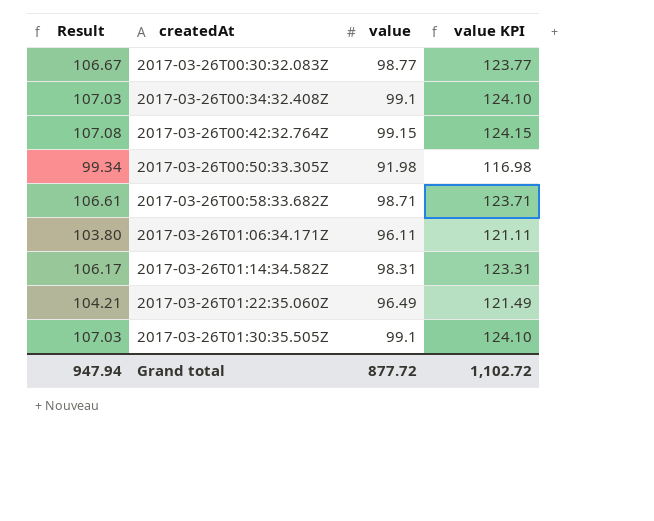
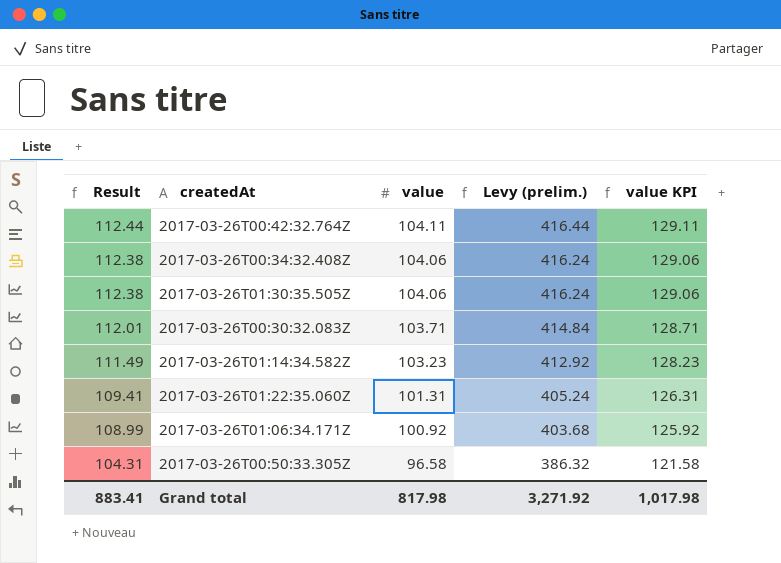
row order: createdAt ascending -> Result descending
column Levy (prelim.) | formula: none -> [value] * 4
row 2017-03-26T00:58:33.682Z: 106.61 | 98.71 | 123.71 -> none
2017-03-26T00:42:32.764Z | Result: 107.08 -> 112.44
2017-03-26T00:42:32.764Z | value: 99.15 -> 104.11
2017-03-26T00:42:32.764Z | value KPI: 124.15 -> 129.11
2017-03-26T00:34:32.408Z | Result: 107.03 -> 112.38
2017-03-26T00:34:32.408Z | value: 99.1 -> 104.06
2017-03-26T00:34:32.408Z | value KPI: 124.10 -> 129.06
2017-03-26T01:30:35.505Z | Result: 107.03 -> 112.38
2017-03-26T01:30:35.505Z | value: 99.1 -> 104.06
2017-03-26T01:30:35.505Z | value KPI: 124.10 -> 129.06
2017-03-26T00:30:32.083Z | Result: 106.67 -> 112.01
2017-03-26T00:30:32.083Z | value: 98.77 -> 103.71
2017-03-26T00:30:32.083Z | value KPI: 123.77 -> 128.71
2017-03-26T01:14:34.582Z | Result: 106.17 -> 111.49
2017-03-26T01:14:34.582Z | value: 98.31 -> 103.23
2017-03-26T01:14:34.582Z | value KPI: 123.31 -> 128.23
2017-03-26T01:22:35.060Z | Result: 104.21 -> 109.41
2017-03-26T01:22:35.060Z | value: 96.49 -> 101.31
2017-03-26T01:22:35.060Z | value KPI: 121.49 -> 126.31
2017-03-26T01:06:34.171Z | Result: 103.80 -> 108.99
2017-03-26T01:06:34.171Z | value: 96.11 -> 100.92
2017-03-26T01:06:34.171Z | value KPI: 121.11 -> 125.92
2017-03-26T00:50:33.305Z | Result: 99.34 -> 104.31
2017-03-26T00:50:33.305Z | value: 91.98 -> 96.58
2017-03-26T00:50:33.305Z | value KPI: 116.98 -> 121.58
Grand total | Result: 947.94 -> 883.41
Grand total | value: 877.72 -> 817.98
Grand total | value KPI: 1,102.72 -> 1,017.98

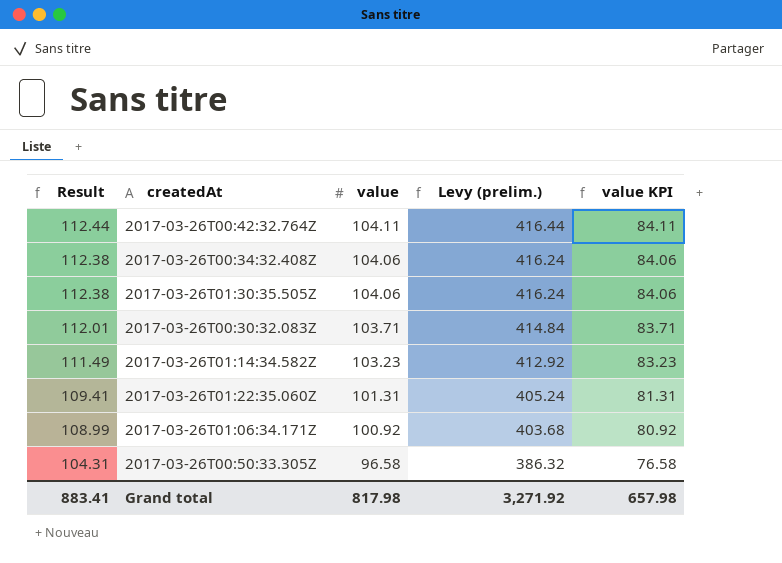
column value KPI | formula: [value] + 25 -> [value] - 20
Grand total | value KPI: 1,017.98 -> 657.98

